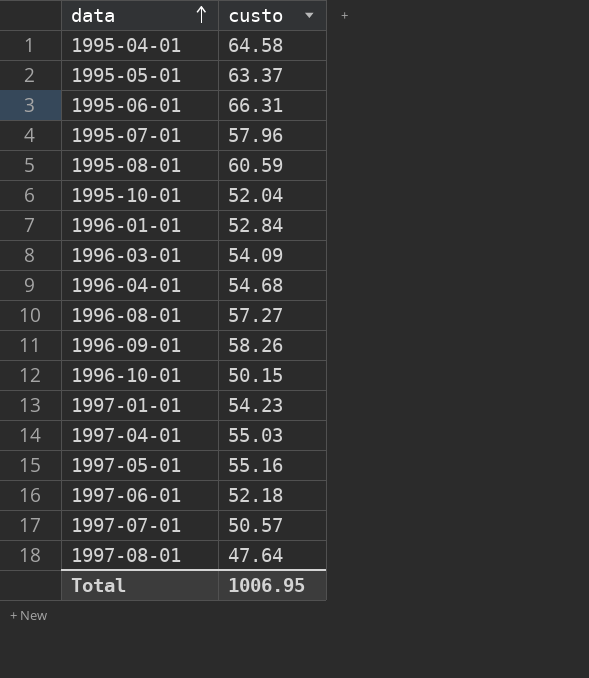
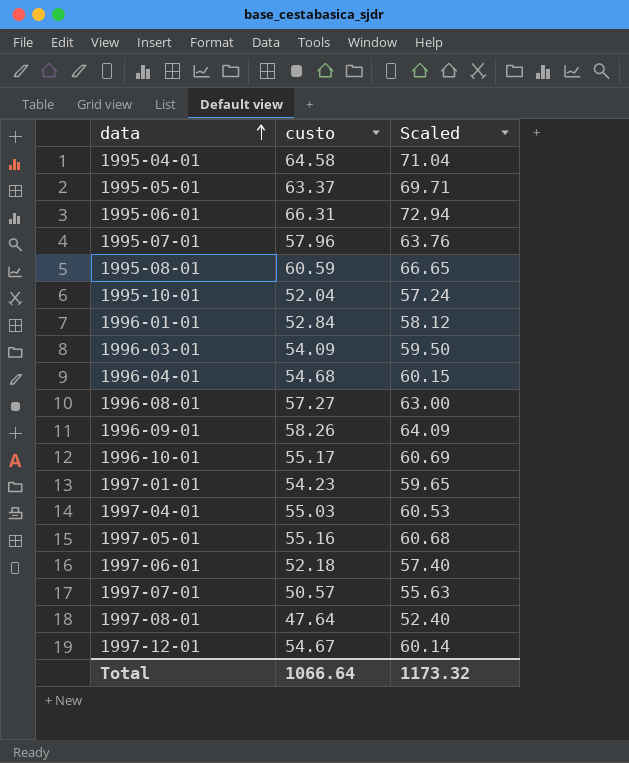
column Scaled | formula: none -> [custo] * 1.1
1996-10-01 | custo: 50.15 -> 55.17
row 1997-12-01: none -> 54.67 | 60.14
Total | custo: 1006.95 -> 1066.64

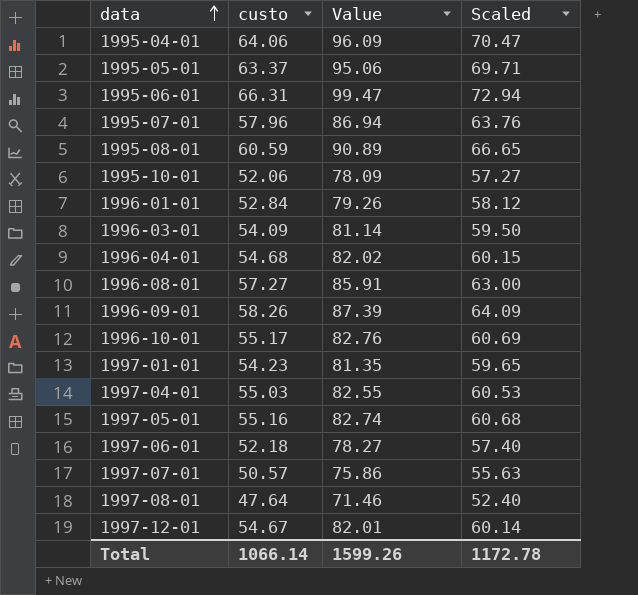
column Value | formula: none -> [custo] * 1.5
1995-04-01 | custo: 64.58 -> 64.06
1995-04-01 | Scaled: 71.04 -> 70.47
1995-10-01 | custo: 52.04 -> 52.06
1995-10-01 | Scaled: 57.24 -> 57.27
Total | custo: 1066.64 -> 1066.14
Total | Scaled: 1173.32 -> 1172.78

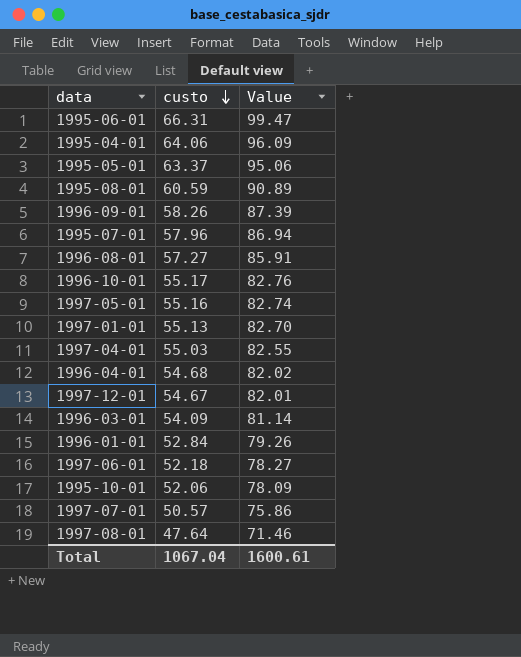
row order: data ascending -> custo descending
column Scaled | formula: [custo] * 1.1 -> none
1997-01-01 | custo: 54.23 -> 55.13
1997-01-01 | Value: 81.35 -> 82.70
Total | custo: 1066.14 -> 1067.04
Total | Value: 1599.26 -> 1600.61

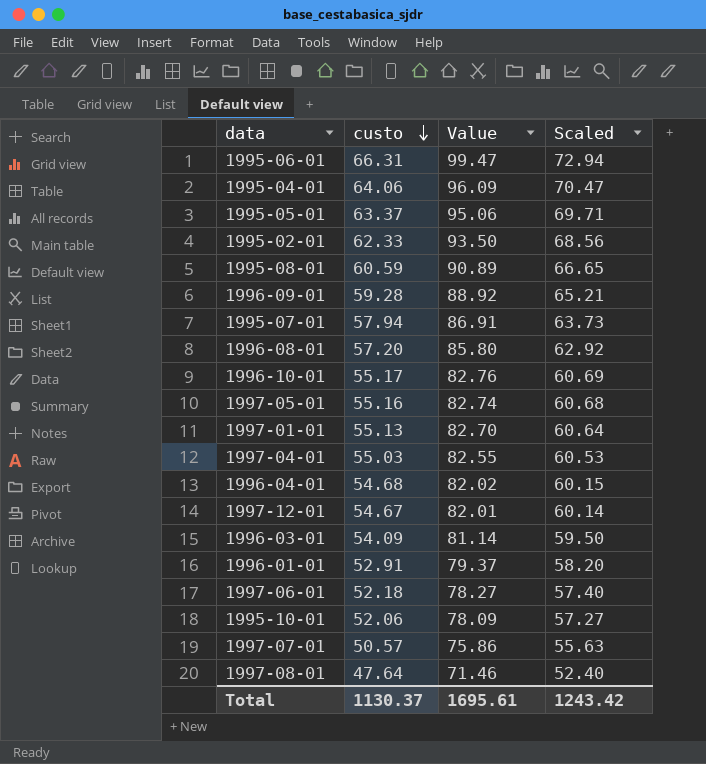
column Scaled | formula: none -> [custo] * 1.1
row 1995-02-01: none -> 62.33 | 93.50 | 68.56
1996-09-01 | custo: 58.26 -> 59.28
1996-09-01 | Value: 87.39 -> 88.92
1995-07-01 | custo: 57.96 -> 57.94
1995-07-01 | Value: 86.94 -> 86.91
1996-08-01 | custo: 57.27 -> 57.20
1996-08-01 | Value: 85.91 -> 85.80
1996-01-01 | custo: 52.84 -> 52.91
1996-01-01 | Value: 79.26 -> 79.37
Total | custo: 1067.04 -> 1130.37
Total | Value: 1600.61 -> 1695.61

